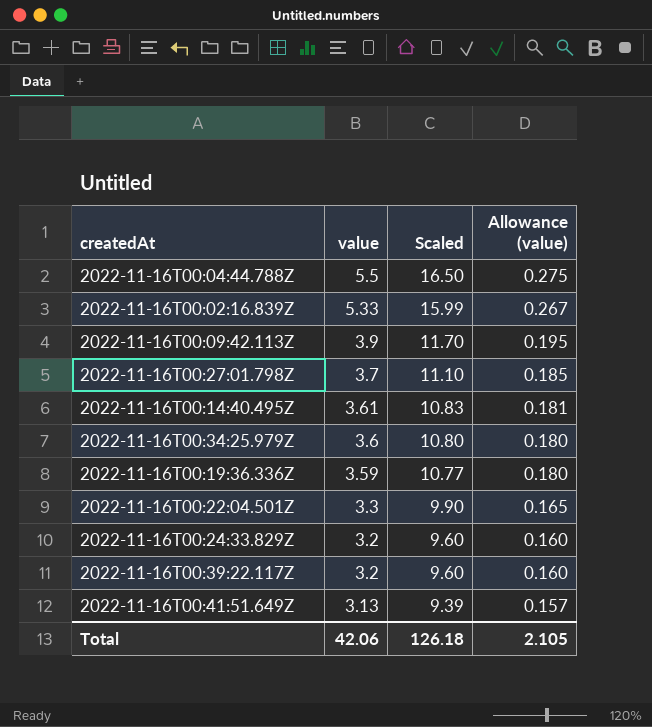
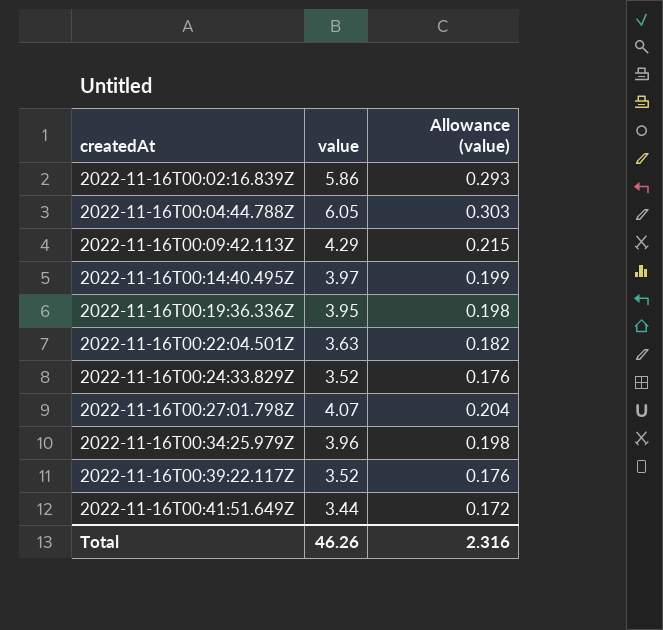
row order: value descending -> createdAt ascending
column Scaled | formula: [value] * 3 -> none
2022-11-16T00:02:16.839Z | value: 5.33 -> 5.86
2022-11-16T00:02:16.839Z | Allowance (value): 0.267 -> 0.293
2022-11-16T00:04:44.788Z | value: 5.5 -> 6.05
2022-11-16T00:04:44.788Z | Allowance (value): 0.275 -> 0.303
2022-11-16T00:09:42.113Z | value: 3.9 -> 4.29
2022-11-16T00:09:42.113Z | Allowance (value): 0.195 -> 0.215
2022-11-16T00:14:40.495Z | value: 3.61 -> 3.97
2022-11-16T00:14:40.495Z | Allowance (value): 0.181 -> 0.199
2022-11-16T00:19:36.336Z | value: 3.59 -> 3.95
2022-11-16T00:19:36.336Z | Allowance (value): 0.180 -> 0.198
2022-11-16T00:22:04.501Z | value: 3.3 -> 3.63
2022-11-16T00:22:04.501Z | Allowance (value): 0.165 -> 0.182
2022-11-16T00:24:33.829Z | value: 3.2 -> 3.52
2022-11-16T00:24:33.829Z | Allowance (value): 0.160 -> 0.176
2022-11-16T00:27:01.798Z | value: 3.7 -> 4.07
2022-11-16T00:27:01.798Z | Allowance (value): 0.185 -> 0.204
2022-11-16T00:34:25.979Z | value: 3.6 -> 3.96
2022-11-16T00:34:25.979Z | Allowance (value): 0.180 -> 0.198
2022-11-16T00:39:22.117Z | value: 3.2 -> 3.52
2022-11-16T00:39:22.117Z | Allowance (value): 0.160 -> 0.176
2022-11-16T00:41:51.649Z | value: 3.13 -> 3.44
2022-11-16T00:41:51.649Z | Allowance (value): 0.157 -> 0.172
Total | value: 42.06 -> 46.26
Total | Allowance (value): 2.105 -> 2.316

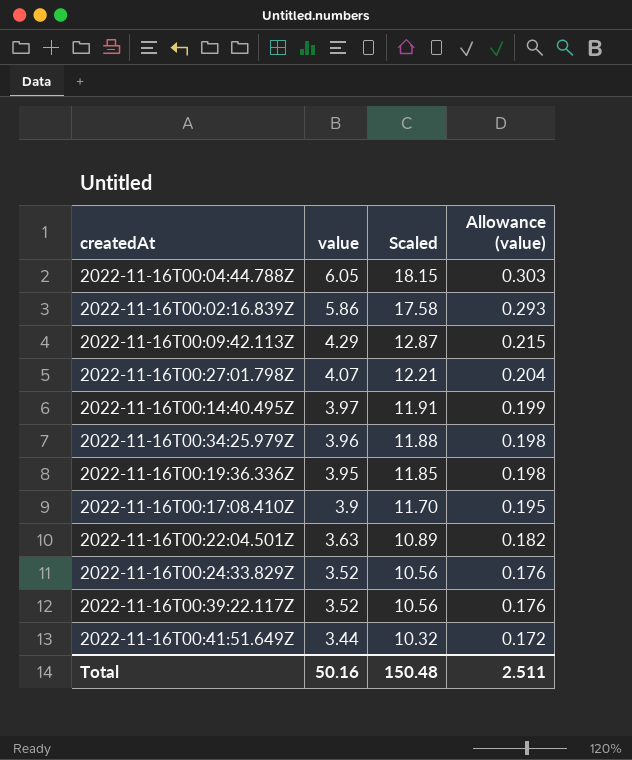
row order: createdAt ascending -> value descending
column Scaled | formula: none -> [value] * 3
row 2022-11-16T00:17:08.410Z: none -> 3.9 | 11.70 | 0.195
Total | value: 46.26 -> 50.16
Total | Allowance (value): 2.316 -> 2.511

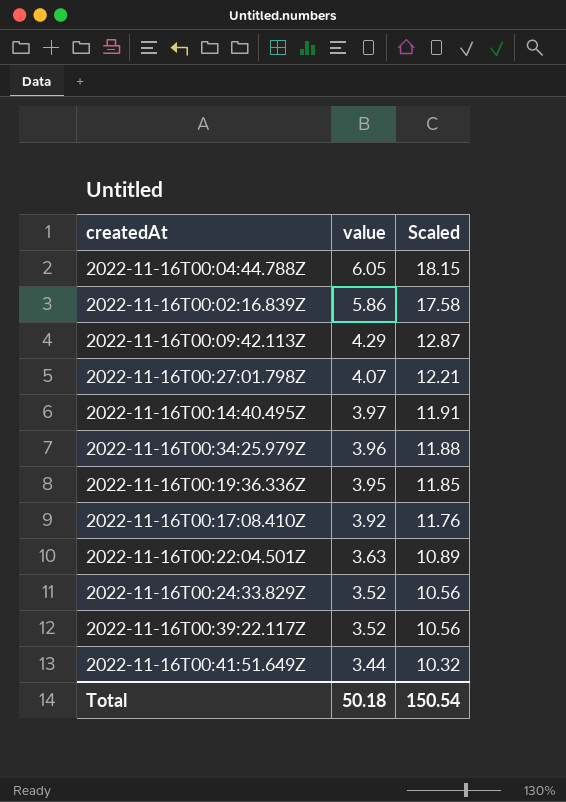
column Allowance (value) | formula: [value] * 0.05 -> none
2022-11-16T00:17:08.410Z | value: 3.9 -> 3.92
2022-11-16T00:17:08.410Z | Scaled: 11.70 -> 11.76
Total | value: 50.16 -> 50.18
Total | Scaled: 150.48 -> 150.54

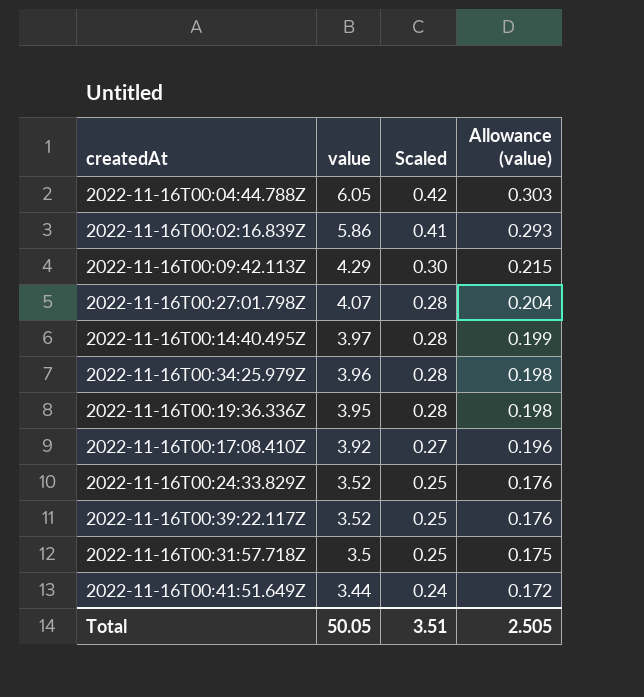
column Scaled | formula: [value] * 3 -> [value] * 0.07
column Allowance (value) | formula: none -> [value] * 0.05
row 2022-11-16T00:22:04.501Z: 3.63 | 10.89 -> none
row 2022-11-16T00:31:57.718Z: none -> 3.5 | 0.25 | 0.175
Total | value: 50.18 -> 50.05
Total | Scaled: 150.54 -> 3.51

